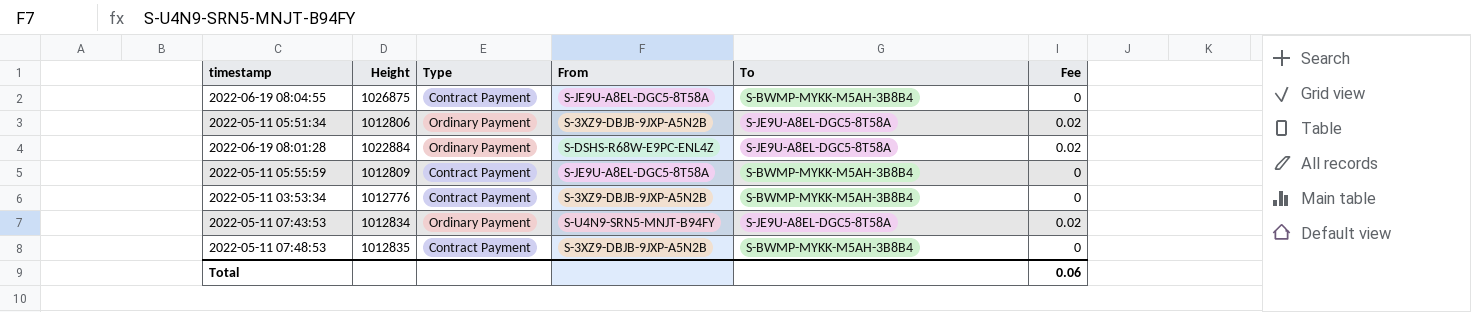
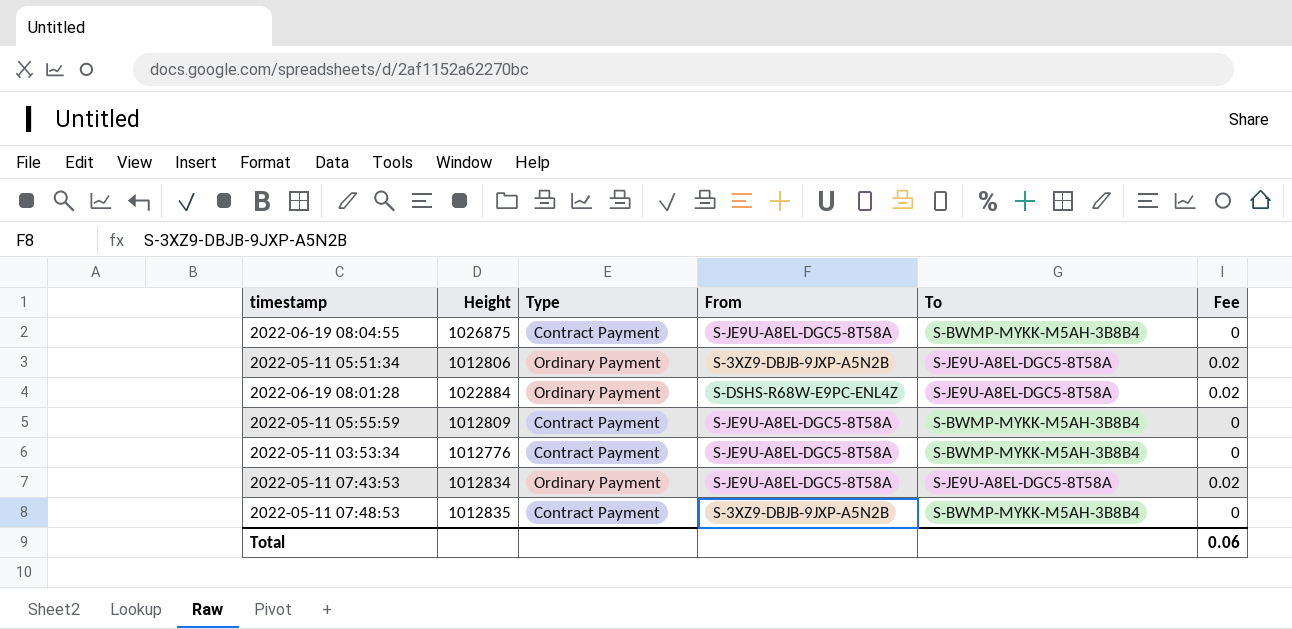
2022-05-11 03:53:34 | From: S-3XZ9-DBJB-9JXP-A5N2B -> S-JE9U-A8EL-DGC5-8T58A
2022-05-11 07:43:53 | From: S-U4N9-SRN5-MNJT-B94FY -> S-JE9U-A8EL-DGC5-8T58A

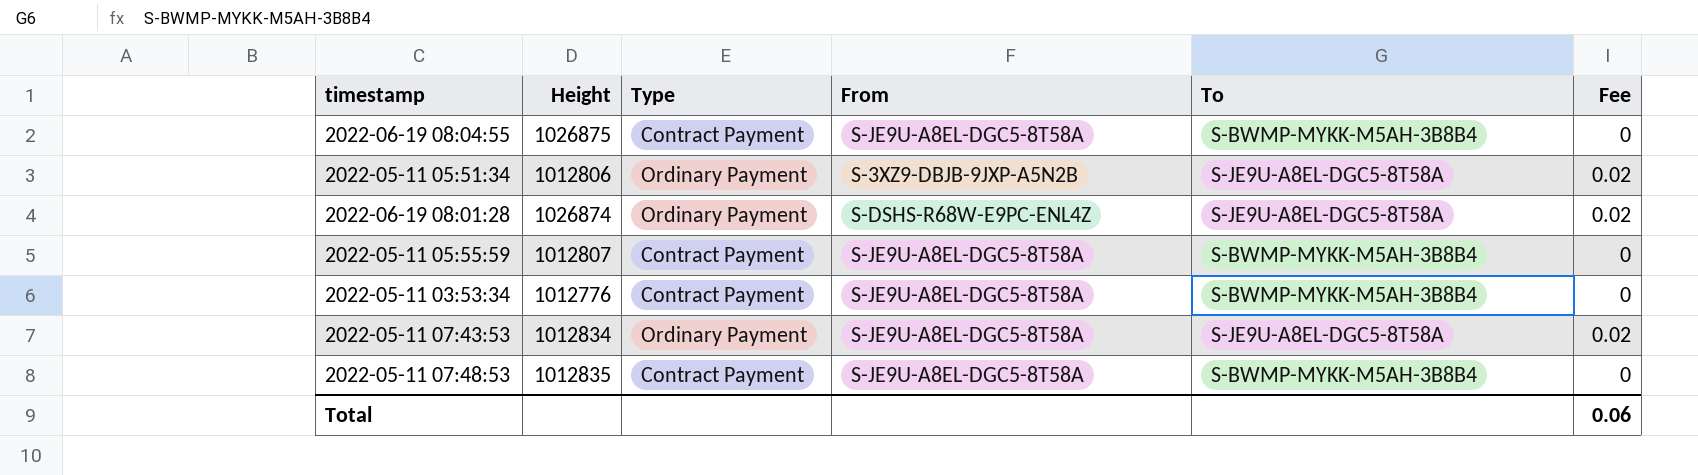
2022-06-19 08:01:28 | Height: 1022884 -> 1026874
2022-05-11 05:55:59 | Height: 1012809 -> 1012807
2022-05-11 07:48:53 | From: S-3XZ9-DBJB-9JXP-A5N2B -> S-JE9U-A8EL-DGC5-8T58A

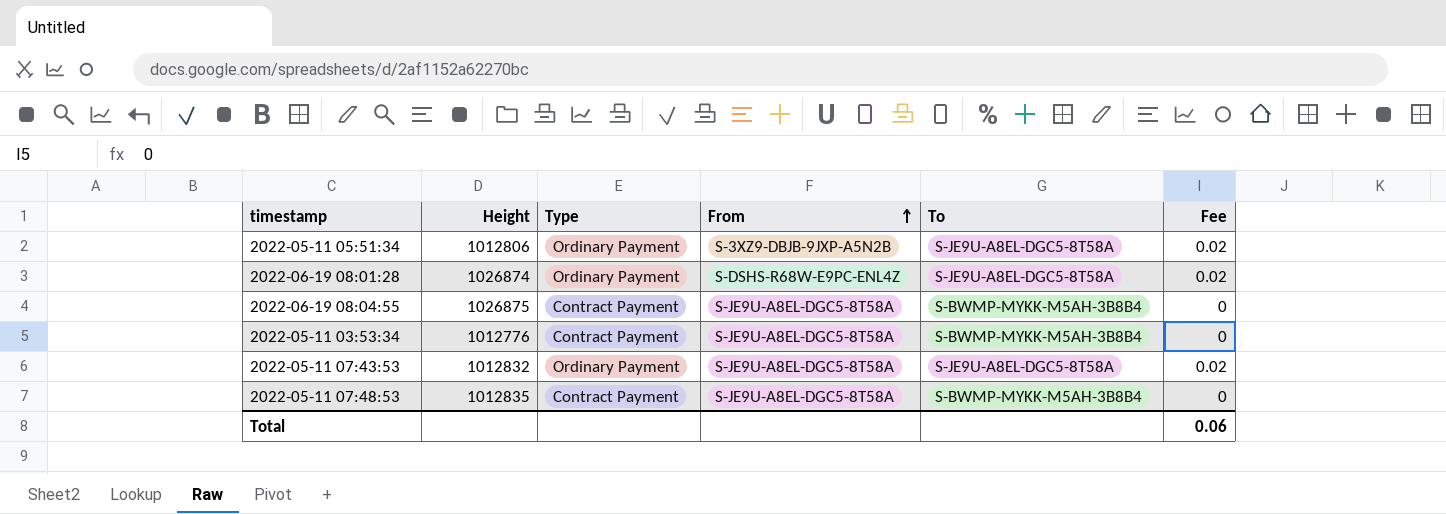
row order: none -> From ascending
row 2022-05-11 05:55:59: 1012807 | Contract Payment | S-JE9U-A8EL-DGC5-8T58A | S-BWMP-MYKK-M5AH-3B8B4 | 0 -> none
2022-05-11 07:43:53 | Height: 1012834 -> 1012832

